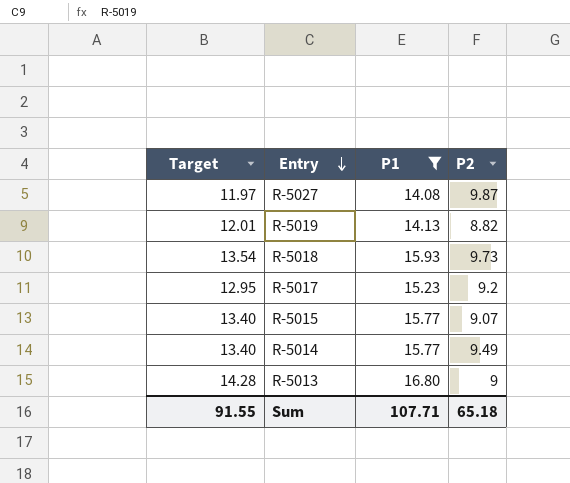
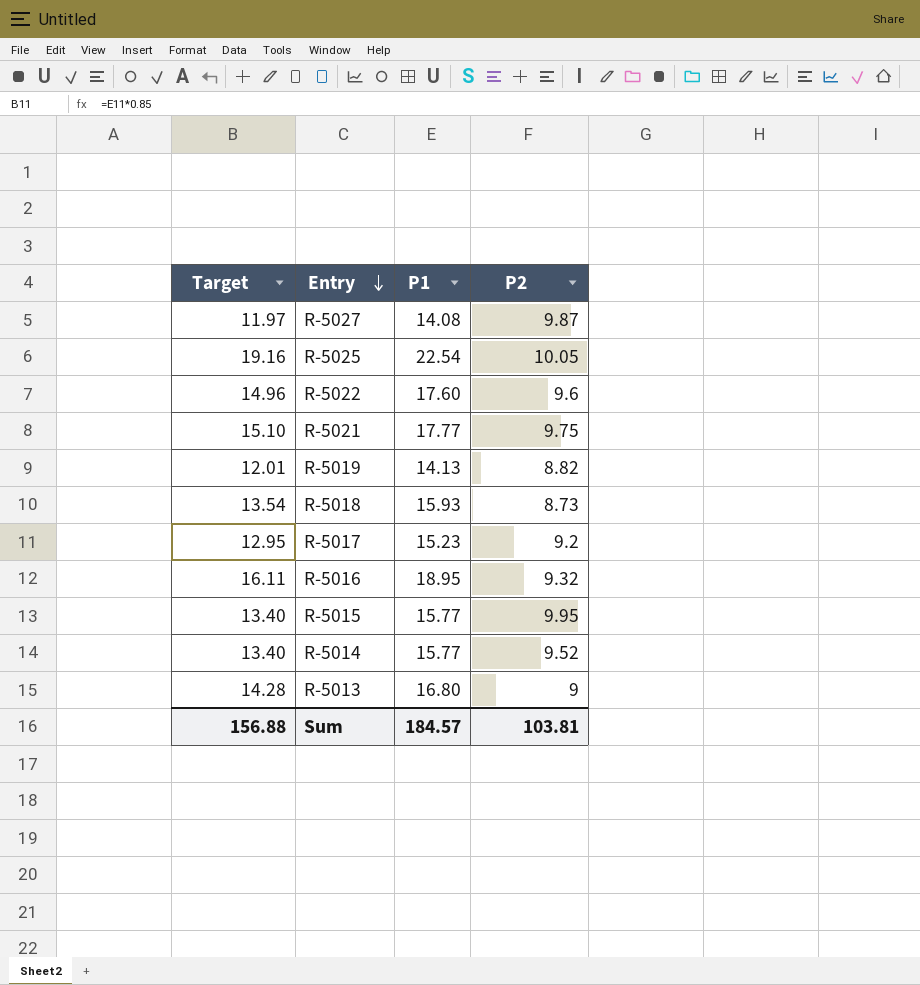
filter: P1 <= 16.80 -> none
R-5018 | P2: 9.73 -> 8.73
R-5015 | P2: 9.07 -> 9.95
R-5014 | P2: 9.49 -> 9.52
Sum | Target: 91.55 -> 156.88
Sum | P1: 107.71 -> 184.57
Sum | P2: 65.18 -> 103.81

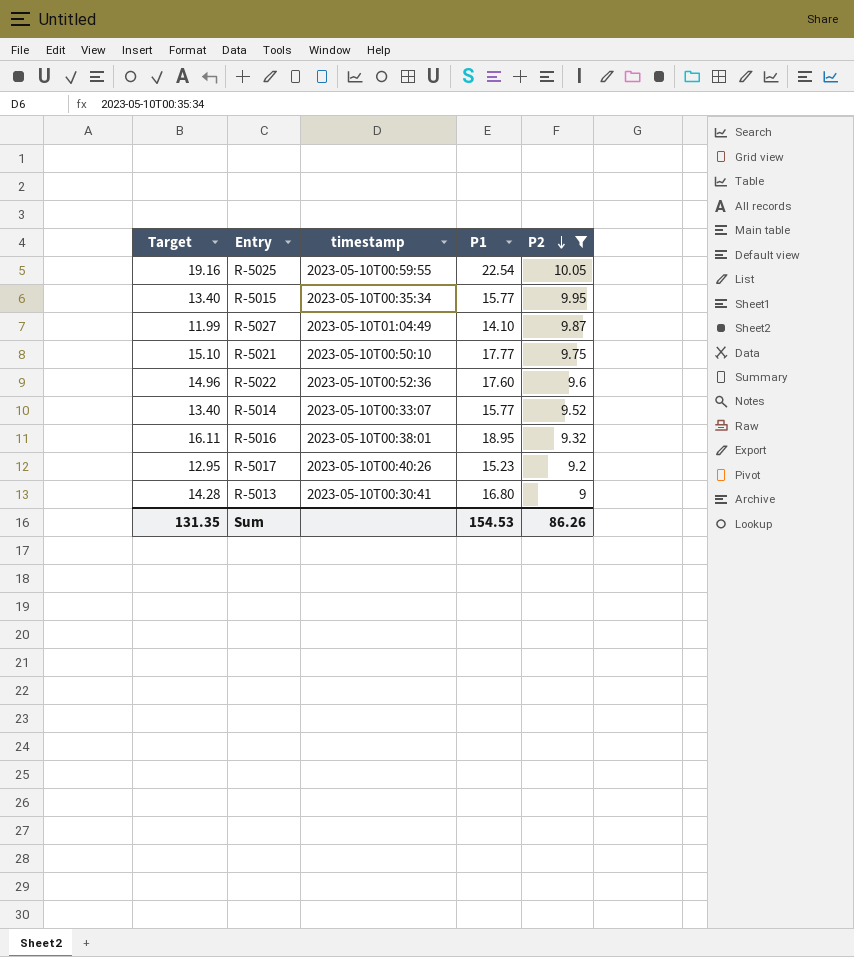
filter: none -> P2 >= 9
row order: Entry descending -> P2 descending
column timestamp | position: none -> 3
R-5027 | Target: 11.97 -> 11.99
R-5027 | P1: 14.08 -> 14.10
Sum | Target: 156.88 -> 131.35
Sum | P1: 184.57 -> 154.53
Sum | P2: 103.81 -> 86.26

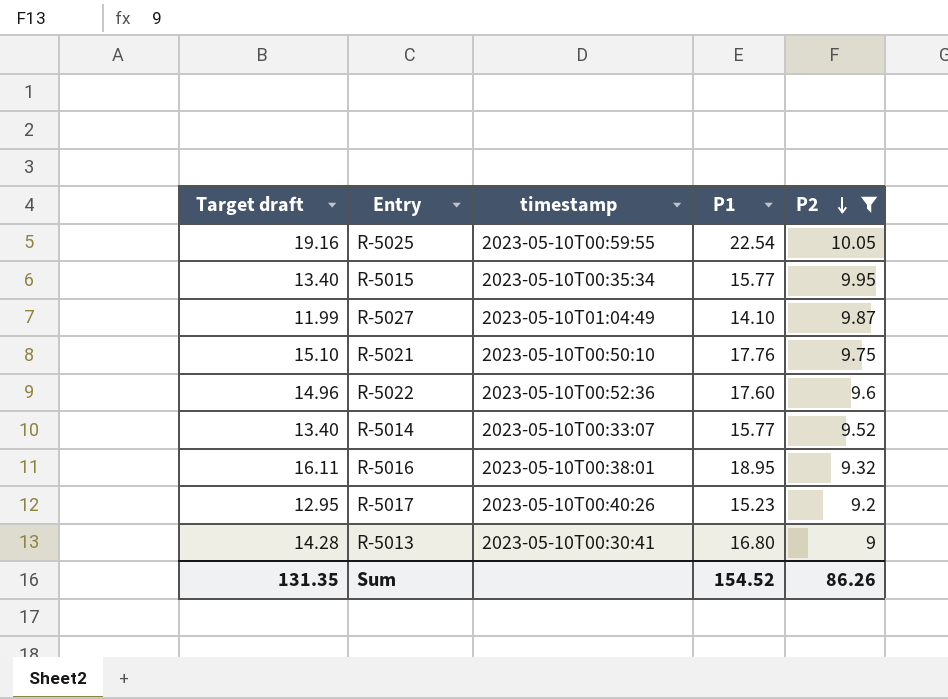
column name: Target -> Target draft
R-5021 | P1: 17.77 -> 17.76
Sum | P1: 154.53 -> 154.52

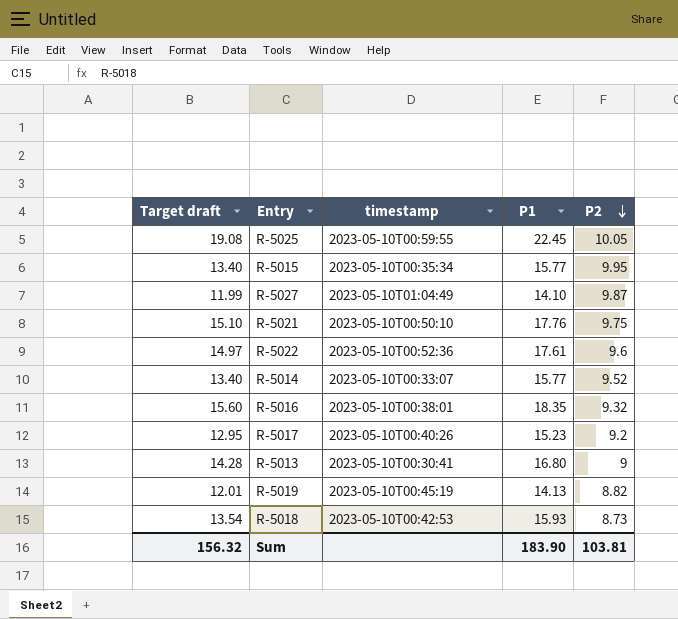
filter: P2 >= 9 -> none
R-5025 | Target draft: 19.16 -> 19.08
R-5025 | P1: 22.54 -> 22.45
R-5022 | Target draft: 14.96 -> 14.97
R-5022 | P1: 17.60 -> 17.61
R-5016 | Target draft: 16.11 -> 15.60
R-5016 | P1: 18.95 -> 18.35
Sum | Target draft: 131.35 -> 156.32
Sum | P1: 154.52 -> 183.90
Sum | P2: 86.26 -> 103.81

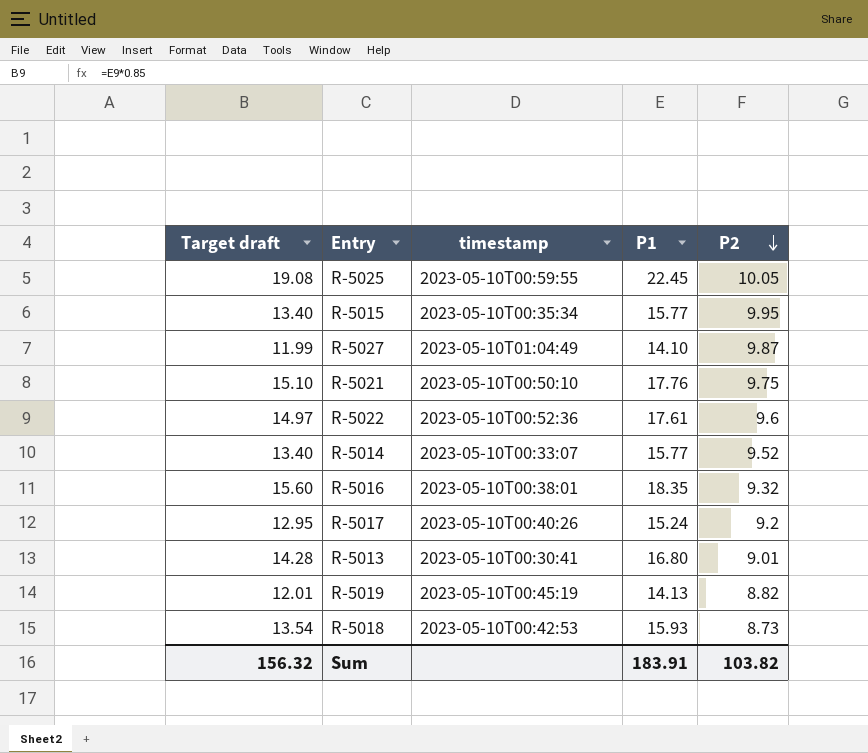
R-5017 | P1: 15.23 -> 15.24
R-5013 | P2: 9 -> 9.01
Sum | P1: 183.90 -> 183.91
Sum | P2: 103.81 -> 103.82

